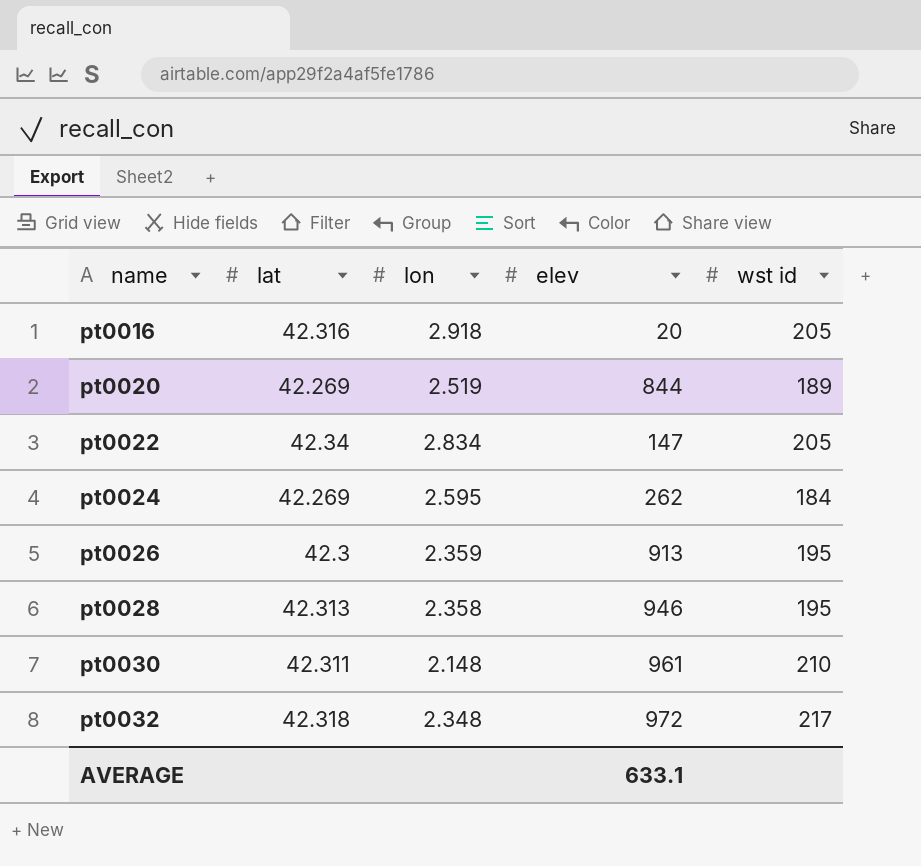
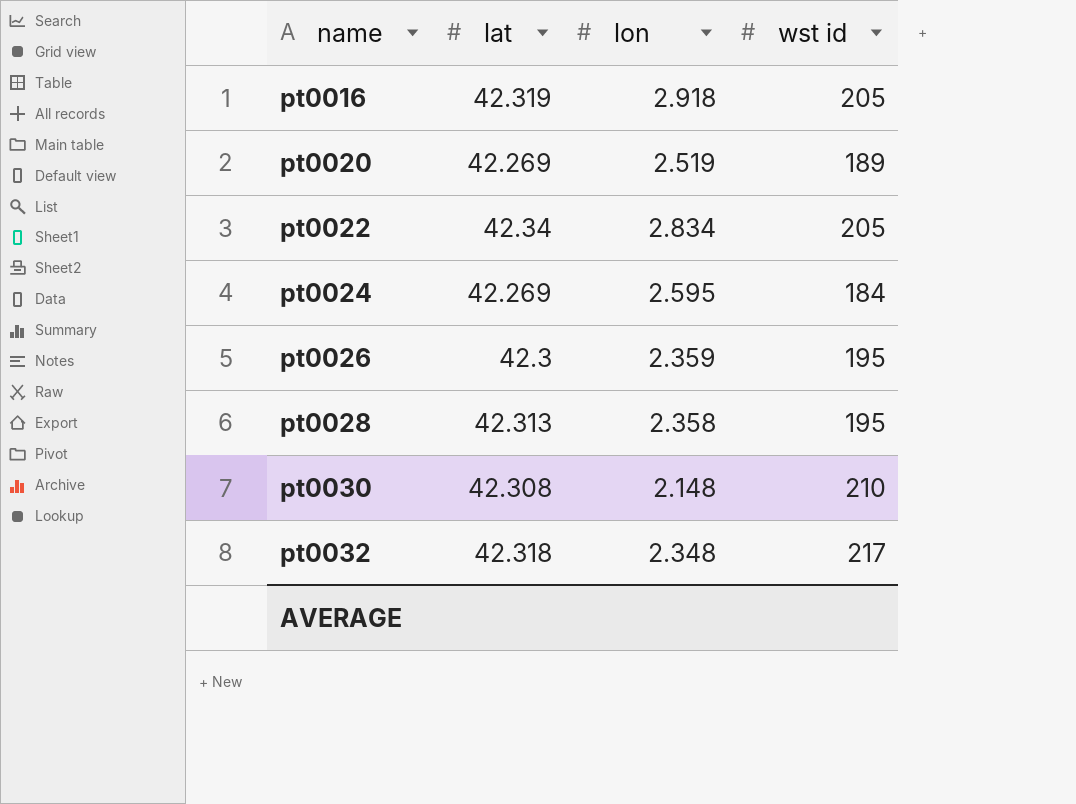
column elev | position: 4 -> none
pt0016 | lat: 42.316 -> 42.319
pt0030 | lat: 42.311 -> 42.308

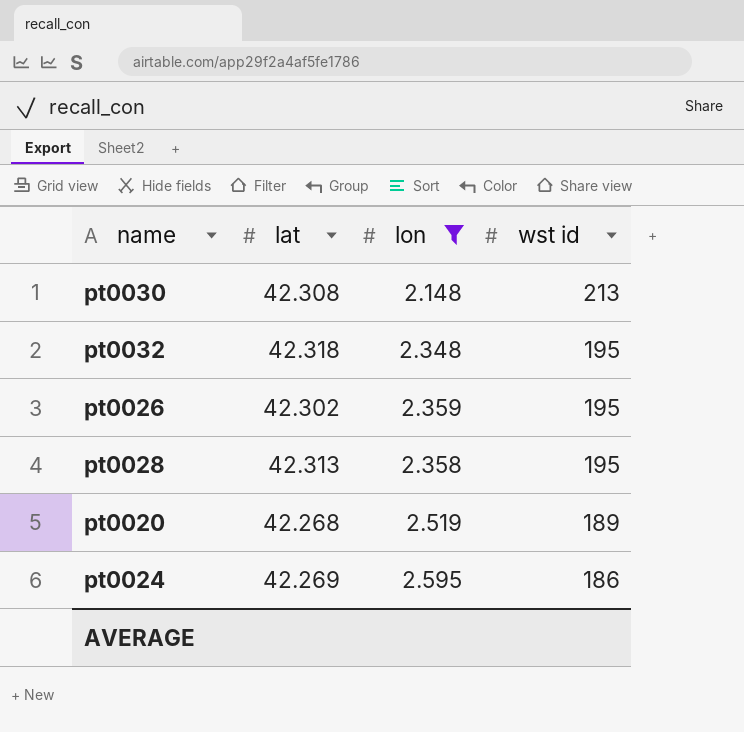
filter: none -> lon <= 2.595
row order: name ascending -> wst id descending
pt0030 | wst id: 210 -> 213
pt0032 | wst id: 217 -> 195
pt0026 | lat: 42.3 -> 42.302
pt0020 | lat: 42.269 -> 42.268
pt0024 | wst id: 184 -> 186

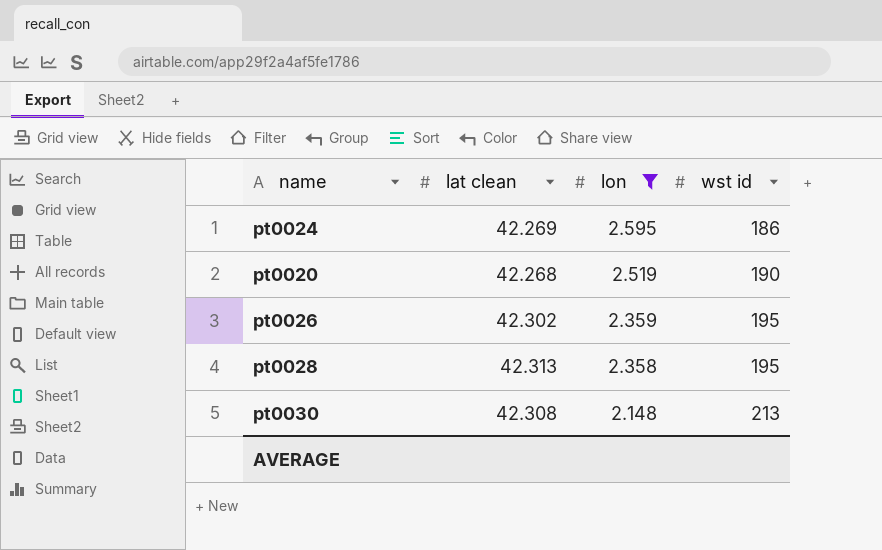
row order: wst id descending -> lon descending
column name: lat -> lat clean
row pt0032: 42.318 | 2.348 | 195 -> none
pt0020 | wst id: 189 -> 190

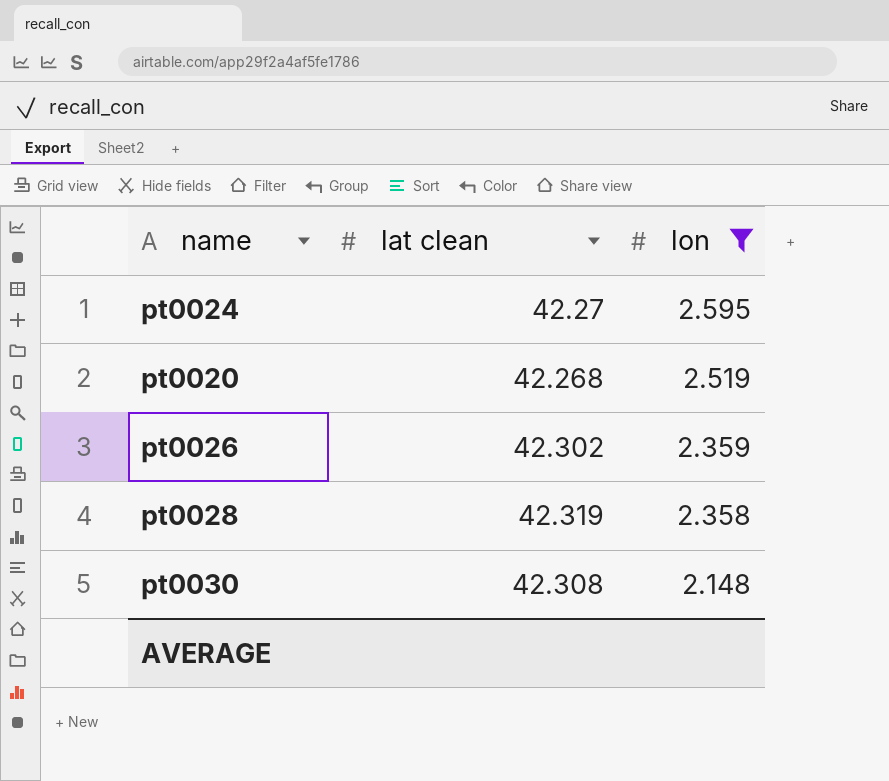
column wst id | position: 4 -> none
pt0024 | lat clean: 42.269 -> 42.27
pt0028 | lat clean: 42.313 -> 42.319

